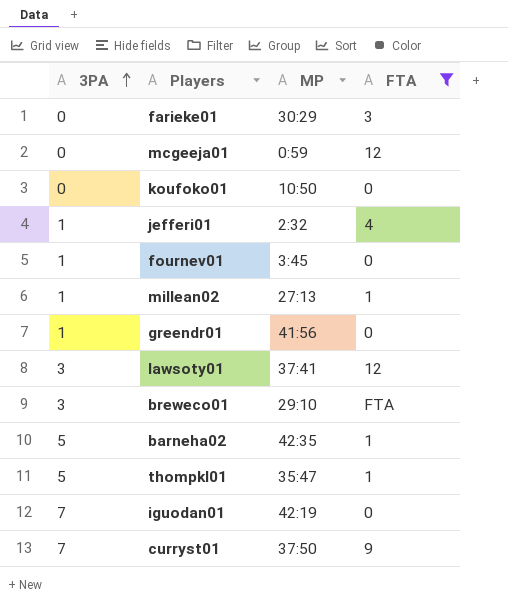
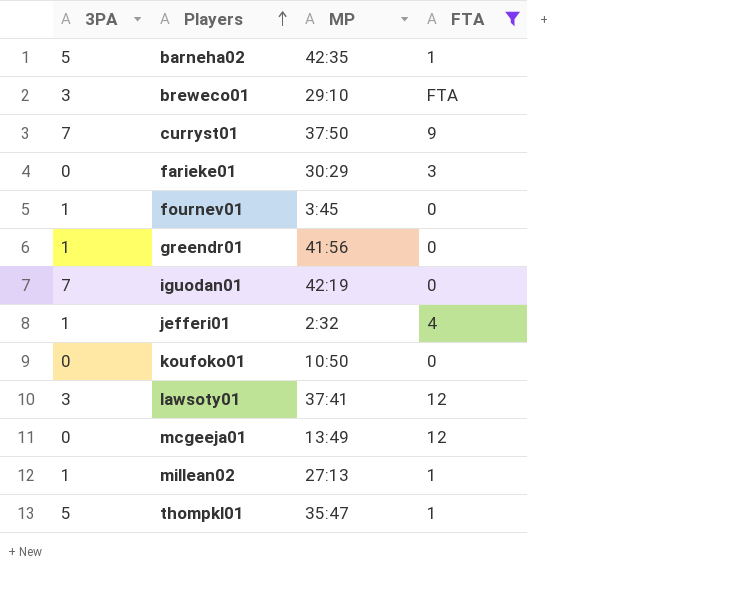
row order: 3PA ascending -> Players ascending
mcgeeja01 | MP: 0:59 -> 13:49

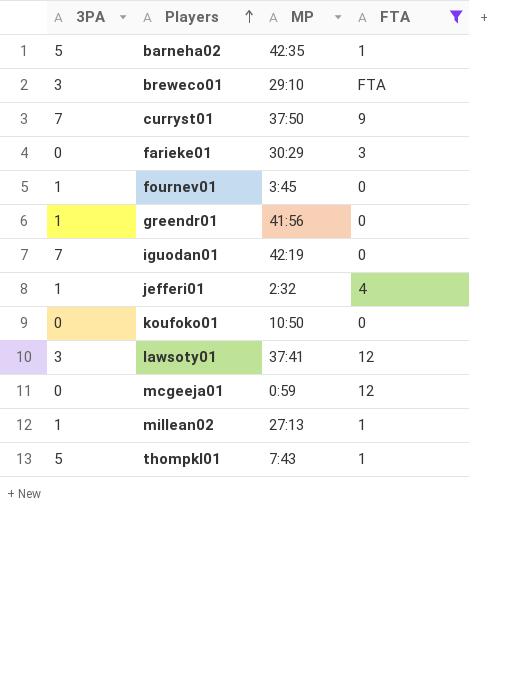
mcgeeja01 | MP: 13:49 -> 0:59
thompkl01 | MP: 35:47 -> 7:43

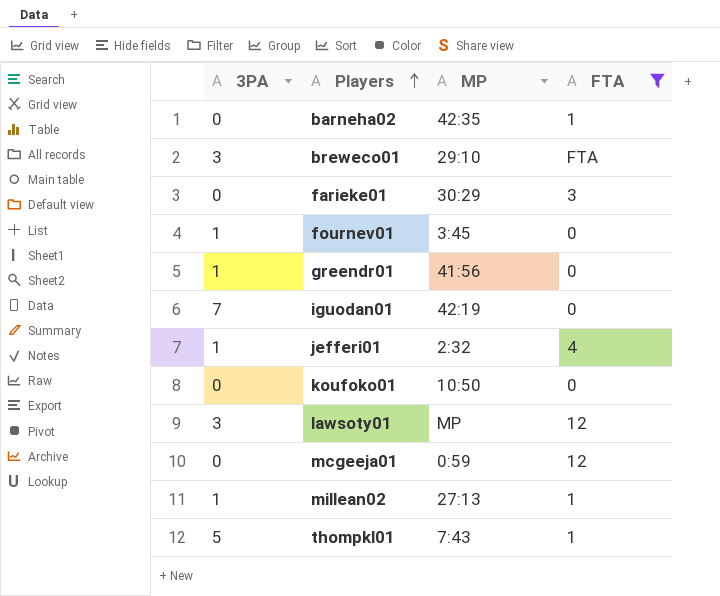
row curryst01: 7 | 37:50 | 9 -> none
barneha02 | 3PA: 5 -> 0
lawsoty01 | MP: 37:41 -> MP

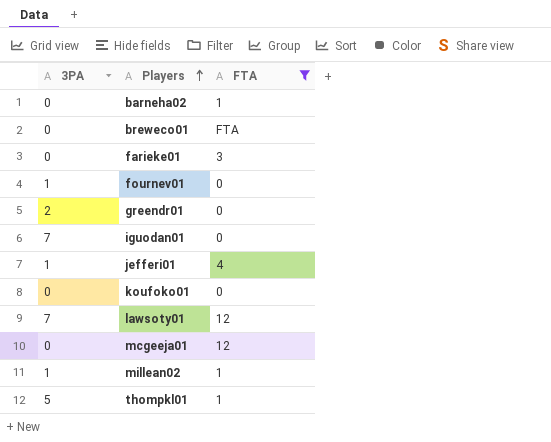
column MP | position: 3 -> none
breweco01 | 3PA: 3 -> 0
greendr01 | 3PA: 1 -> 2
lawsoty01 | 3PA: 3 -> 7

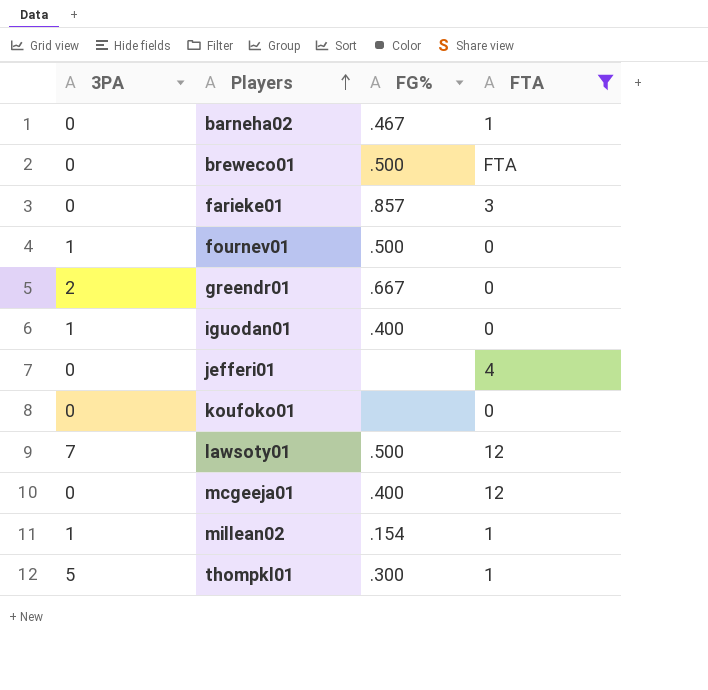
column FG% | position: none -> 3
iguodan01 | 3PA: 7 -> 1
jefferi01 | 3PA: 1 -> 0

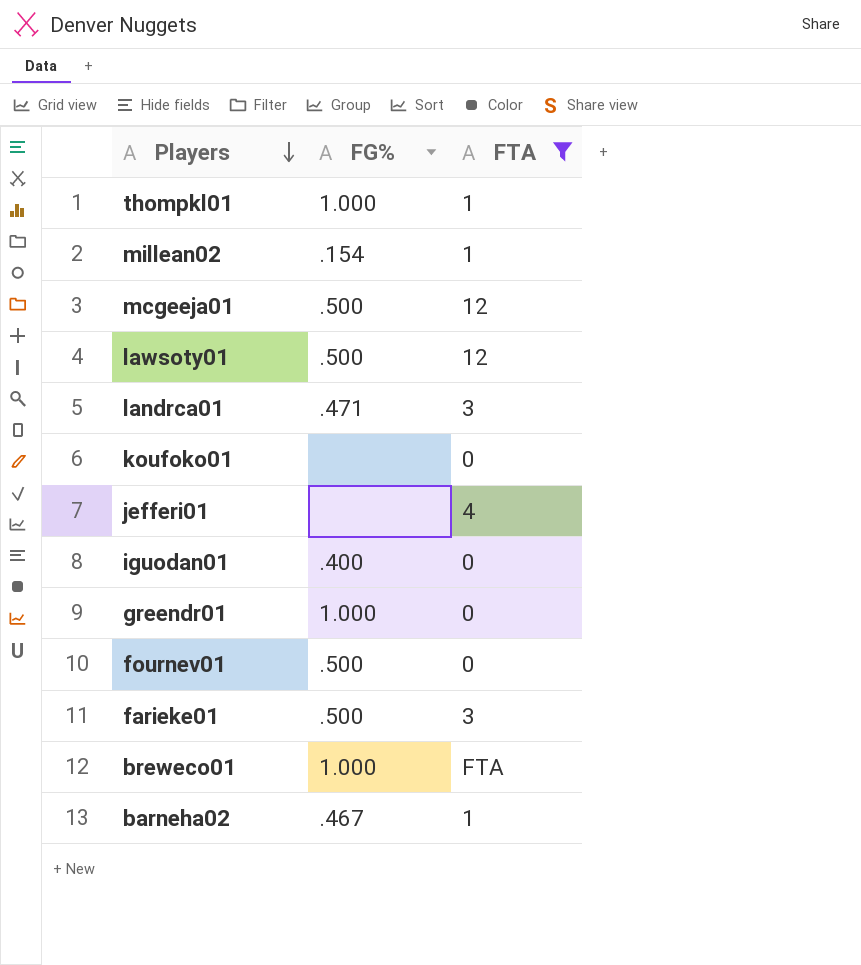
row order: Players ascending -> Players descending
column 3PA | position: 1 -> none
thompkl01 | FG%: .300 -> 1.000
mcgeeja01 | FG%: .400 -> .500
row landrca01: none -> .471 | 3
greendr01 | FG%: .667 -> 1.000
farieke01 | FG%: .857 -> .500
breweco01 | FG%: .500 -> 1.000

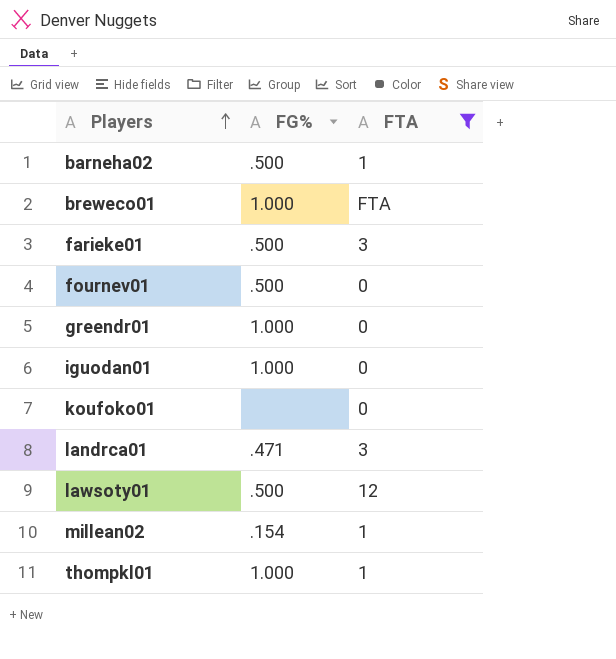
row order: Players descending -> Players ascending
row mcgeeja01: .500 | 12 -> none
row jefferi01: none | 4 -> none
barneha02 | FG%: .467 -> .500
iguodan01 | FG%: .400 -> 1.000

